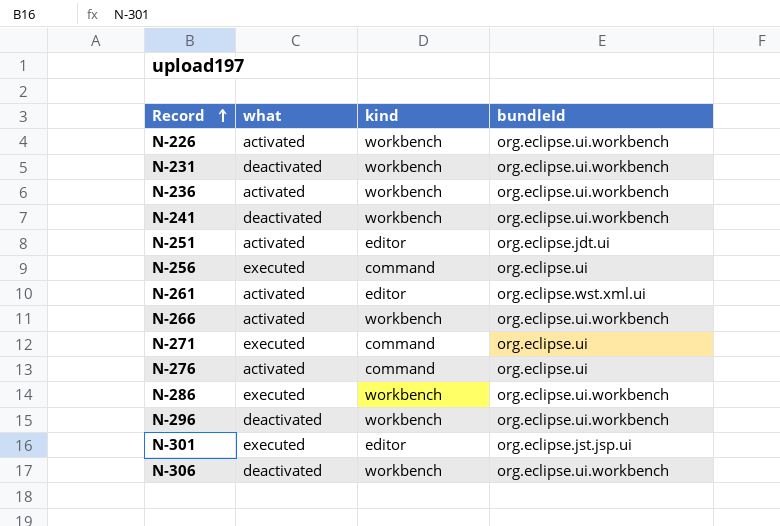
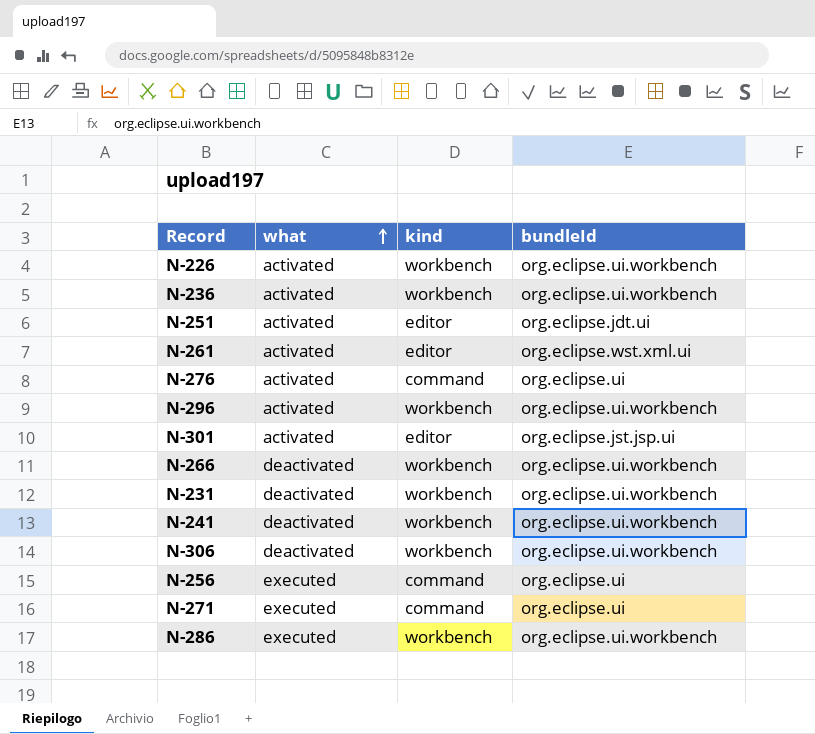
row order: Record ascending -> what ascending
N-296 | what: deactivated -> activated
N-301 | what: executed -> activated
N-266 | what: activated -> deactivated

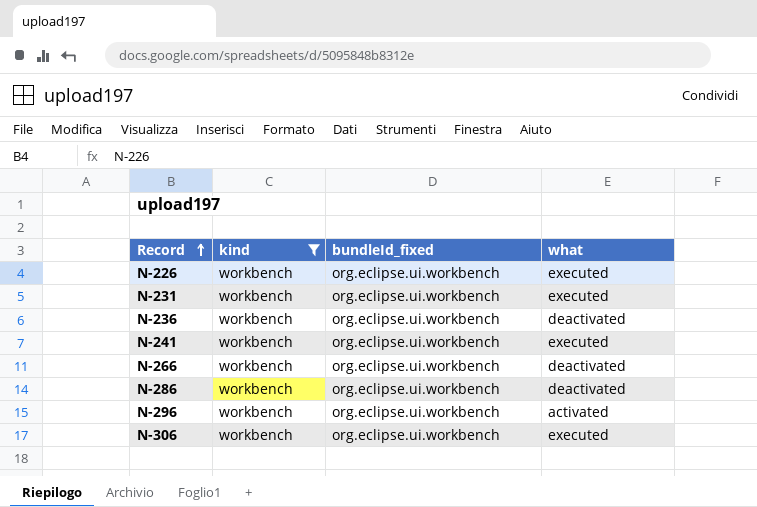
filter: none -> kind = workbench
row order: what ascending -> Record ascending
column name: bundleId -> bundleId_fixed
column what | position: 2 -> 4
N-226 | what: activated -> executed
N-231 | what: deactivated -> executed
N-236 | what: activated -> deactivated
N-241 | what: deactivated -> executed
N-286 | what: executed -> deactivated
N-306 | what: deactivated -> executed

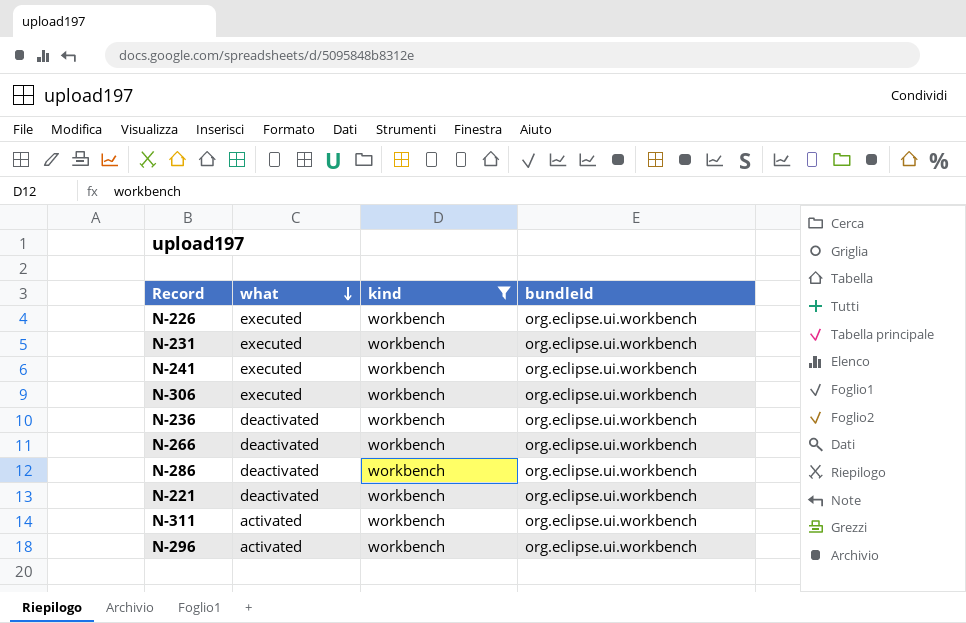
row order: Record ascending -> what descending
column what | position: 4 -> 2
column name: bundleId_fixed -> bundleId
row N-221: none -> deactivated | workbench | org.eclipse.ui.workbench
row N-311: none -> activated | workbench | org.eclipse.ui.workbench

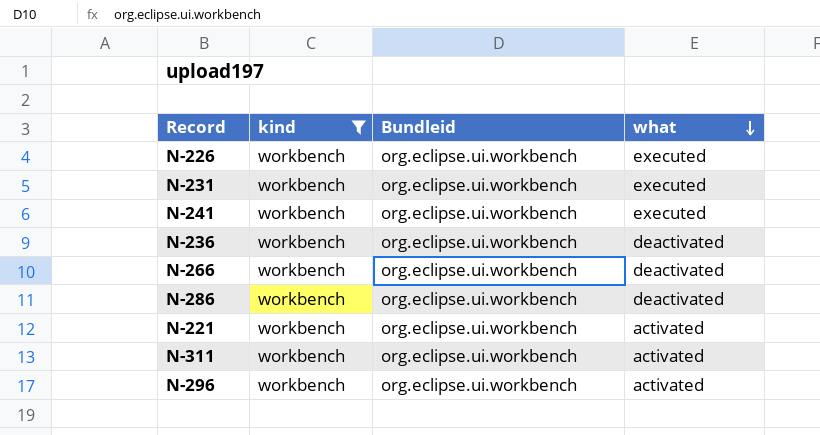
column name: bundleId -> Bundleid
column what | position: 2 -> 4
row N-306: executed | workbench | org.eclipse.ui.workbench -> none
N-221 | what: deactivated -> activated

